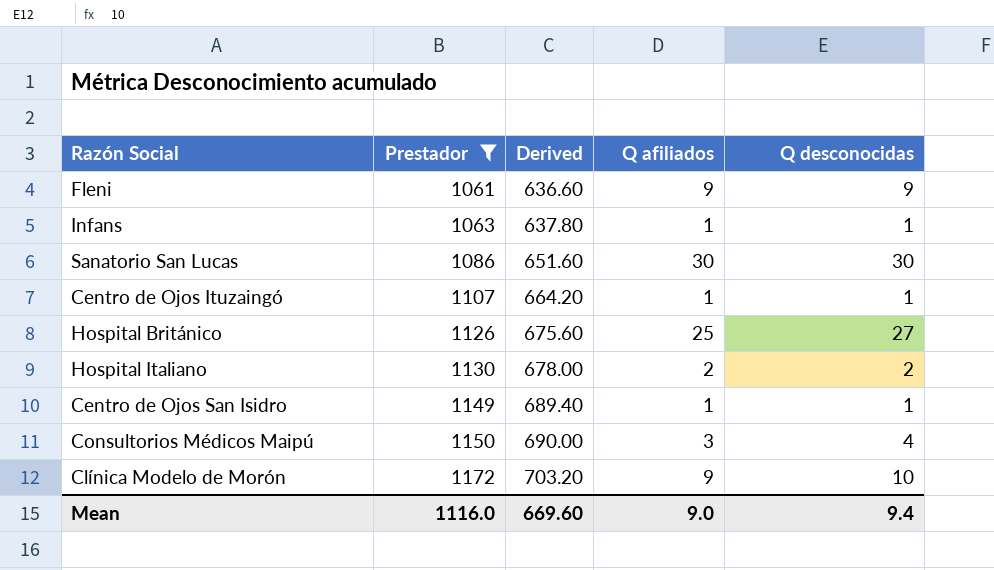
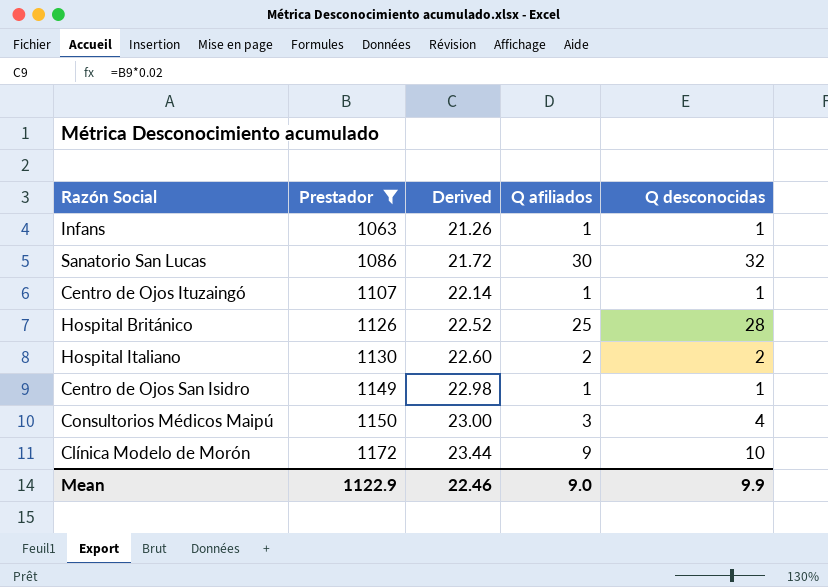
column Derived | formula: [Prestador] * 0.6 -> [Prestador] * 0.02
row Fleni: 1061 | 636.60 | 9 | 9 -> none
Sanatorio San Lucas | Q desconocidas: 30 -> 32
Hospital Británico | Q desconocidas: 27 -> 28
Mean | Prestador: 1116.0 -> 1122.9
Mean | Derived: 669.60 -> 22.46
Mean | Q desconocidas: 9.4 -> 9.9

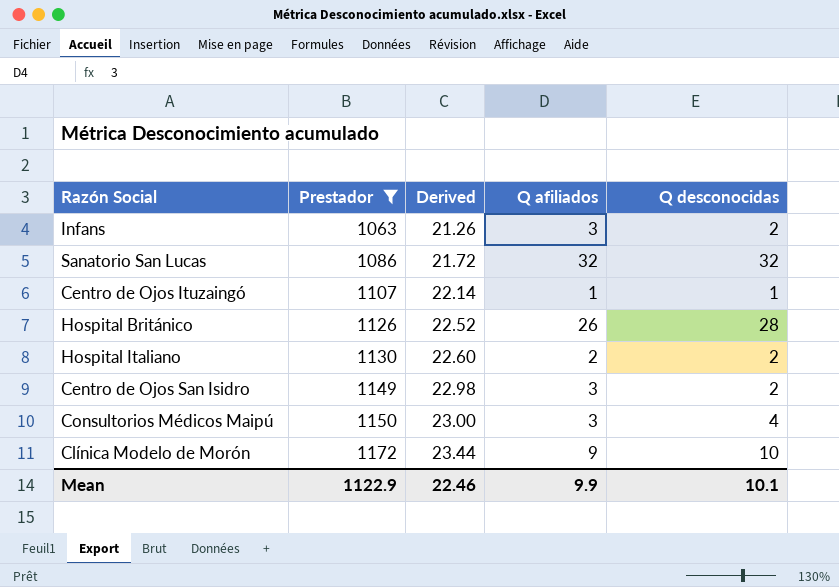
Infans | Q afiliados: 1 -> 3
Infans | Q desconocidas: 1 -> 2
Sanatorio San Lucas | Q afiliados: 30 -> 32
Hospital Británico | Q afiliados: 25 -> 26
Centro de Ojos San Isidro | Q afiliados: 1 -> 3
Centro de Ojos San Isidro | Q desconocidas: 1 -> 2
Mean | Q afiliados: 9.0 -> 9.9
Mean | Q desconocidas: 9.9 -> 10.1

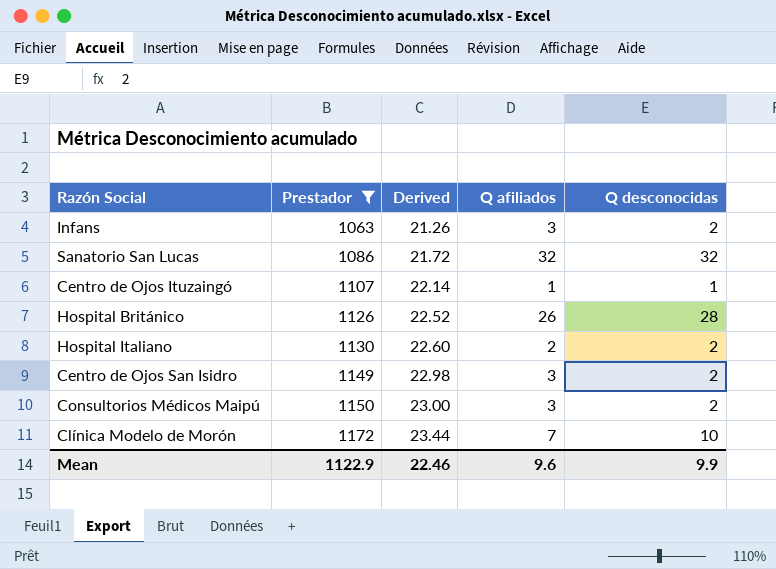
Consultorios Médicos Maipú | Q desconocidas: 4 -> 2
Clínica Modelo de Morón | Q afiliados: 9 -> 7
Mean | Q afiliados: 9.9 -> 9.6
Mean | Q desconocidas: 10.1 -> 9.9

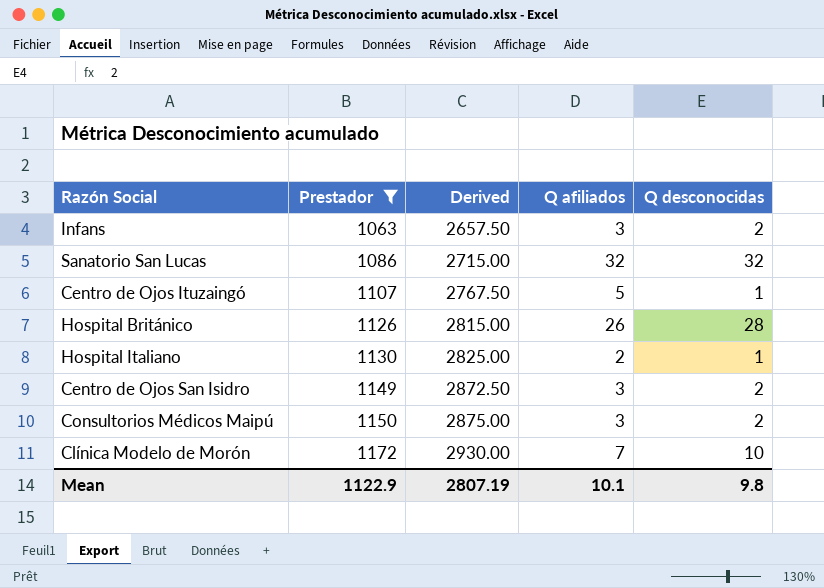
column Derived | formula: [Prestador] * 0.02 -> [Prestador] * 2.5
Centro de Ojos Ituzaingó | Q afiliados: 1 -> 5
Hospital Italiano | Q desconocidas: 2 -> 1
Mean | Derived: 22.46 -> 2807.19
Mean | Q afiliados: 9.6 -> 10.1
Mean | Q desconocidas: 9.9 -> 9.8

